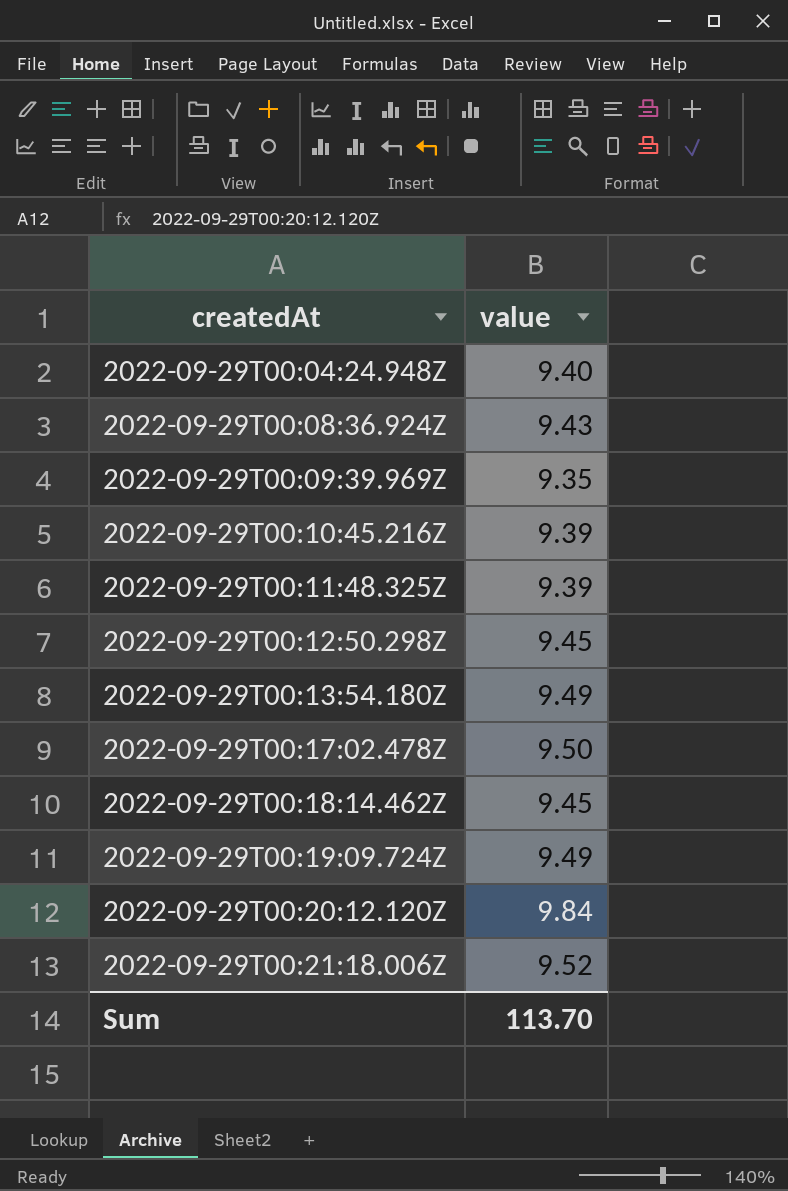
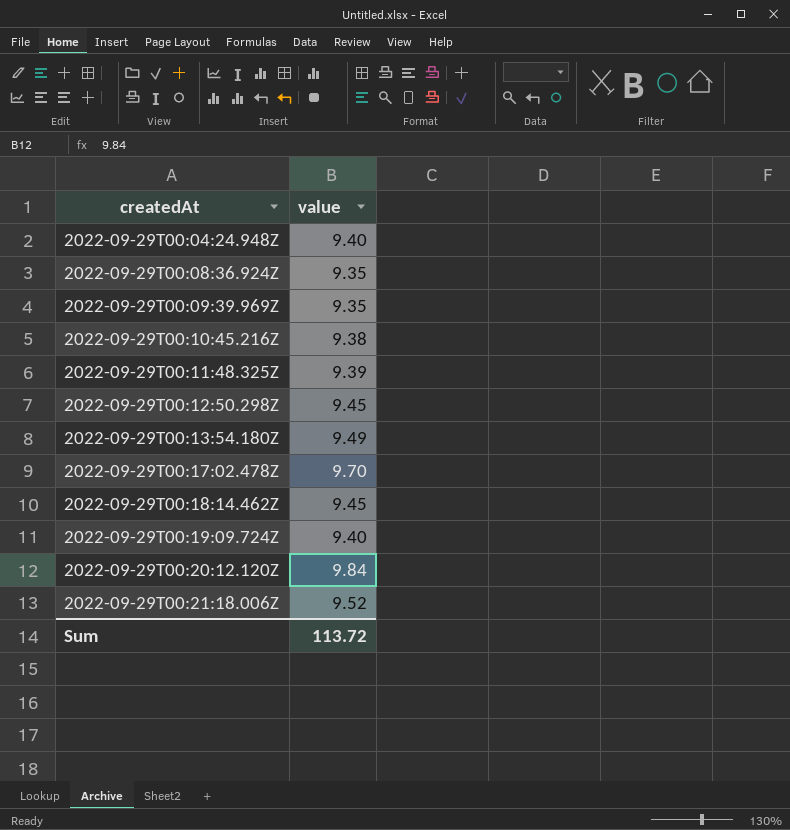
2022-09-29T00:08:36.924Z | value: 9.43 -> 9.35
2022-09-29T00:10:45.216Z | value: 9.39 -> 9.38
2022-09-29T00:17:02.478Z | value: 9.50 -> 9.70
2022-09-29T00:19:09.724Z | value: 9.49 -> 9.40
Sum | value: 113.70 -> 113.72

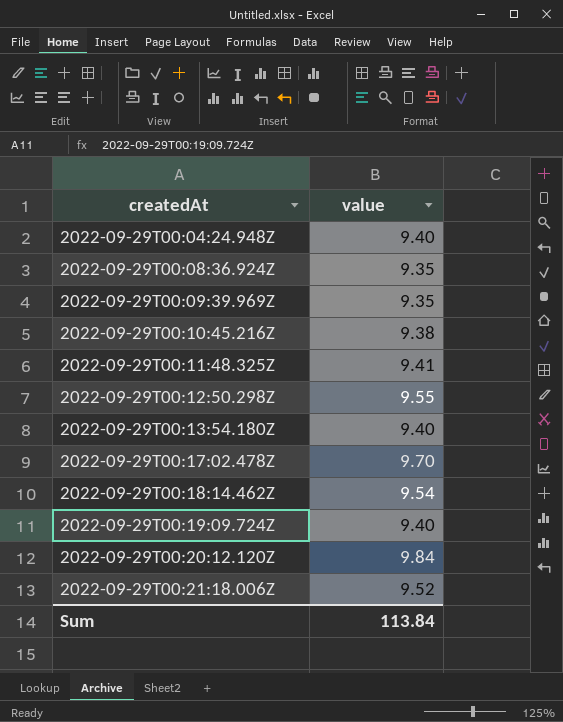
2022-09-29T00:11:48.325Z | value: 9.39 -> 9.41
2022-09-29T00:12:50.298Z | value: 9.45 -> 9.55
2022-09-29T00:13:54.180Z | value: 9.49 -> 9.40
2022-09-29T00:18:14.462Z | value: 9.45 -> 9.54
Sum | value: 113.72 -> 113.84

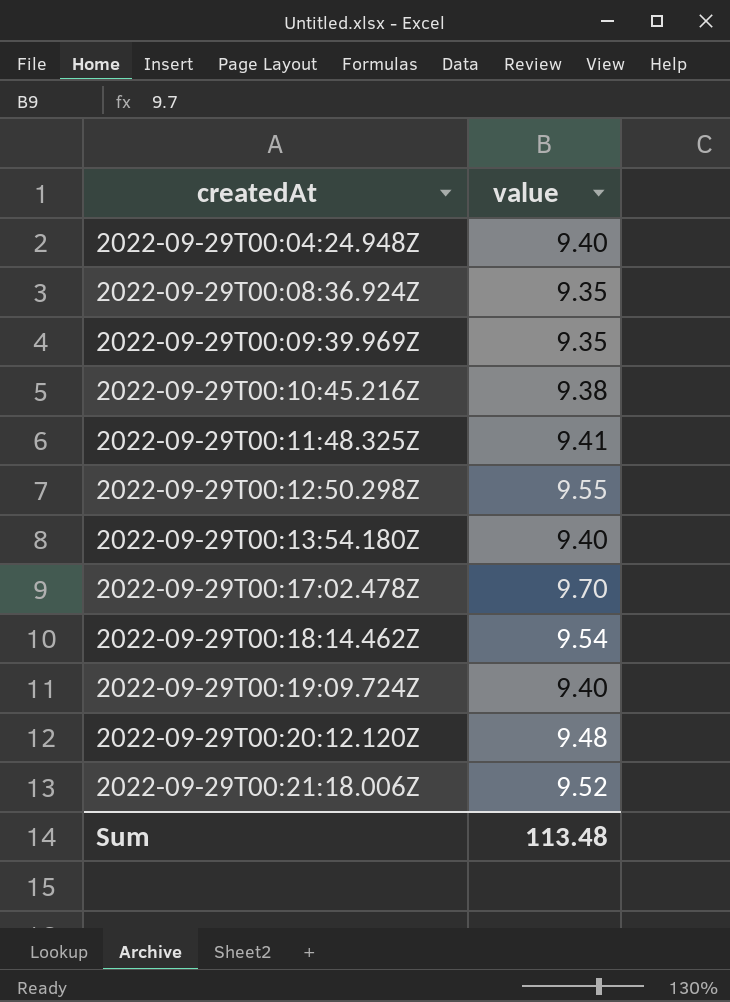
2022-09-29T00:20:12.120Z | value: 9.84 -> 9.48
Sum | value: 113.84 -> 113.48

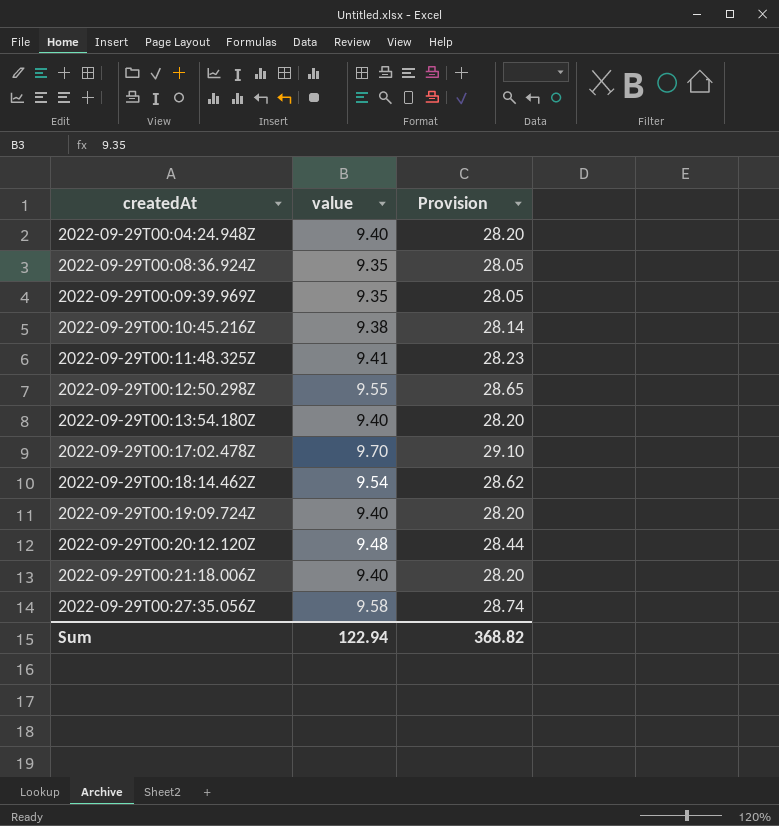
column Provision | formula: none -> [value] * 3
2022-09-29T00:21:18.006Z | value: 9.52 -> 9.40
row 2022-09-29T00:27:35.056Z: none -> 9.58 | 28.74
Sum | value: 113.48 -> 122.94

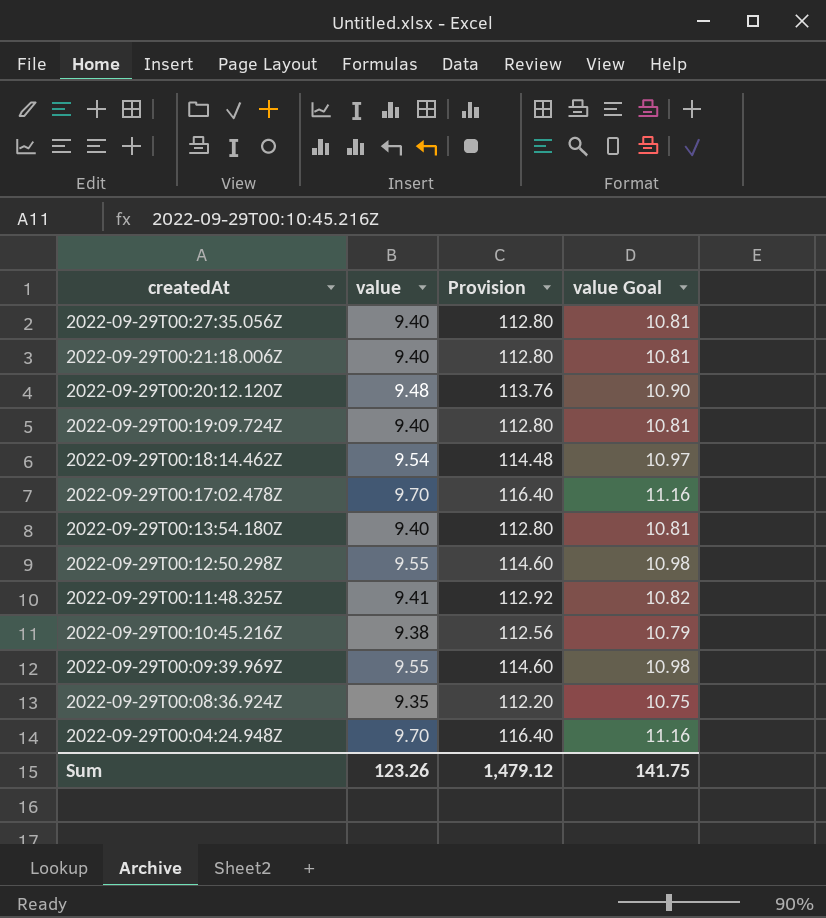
row order: createdAt ascending -> createdAt descending
column Provision | formula: [value] * 3 -> [value] * 12
column value Goal | formula: none -> [value] * 1.15
2022-09-29T00:27:35.056Z | value: 9.58 -> 9.40
2022-09-29T00:09:39.969Z | value: 9.35 -> 9.55
2022-09-29T00:04:24.948Z | value: 9.40 -> 9.70
Sum | value: 122.94 -> 123.26
Sum | Provision: 368.82 -> 1,479.12

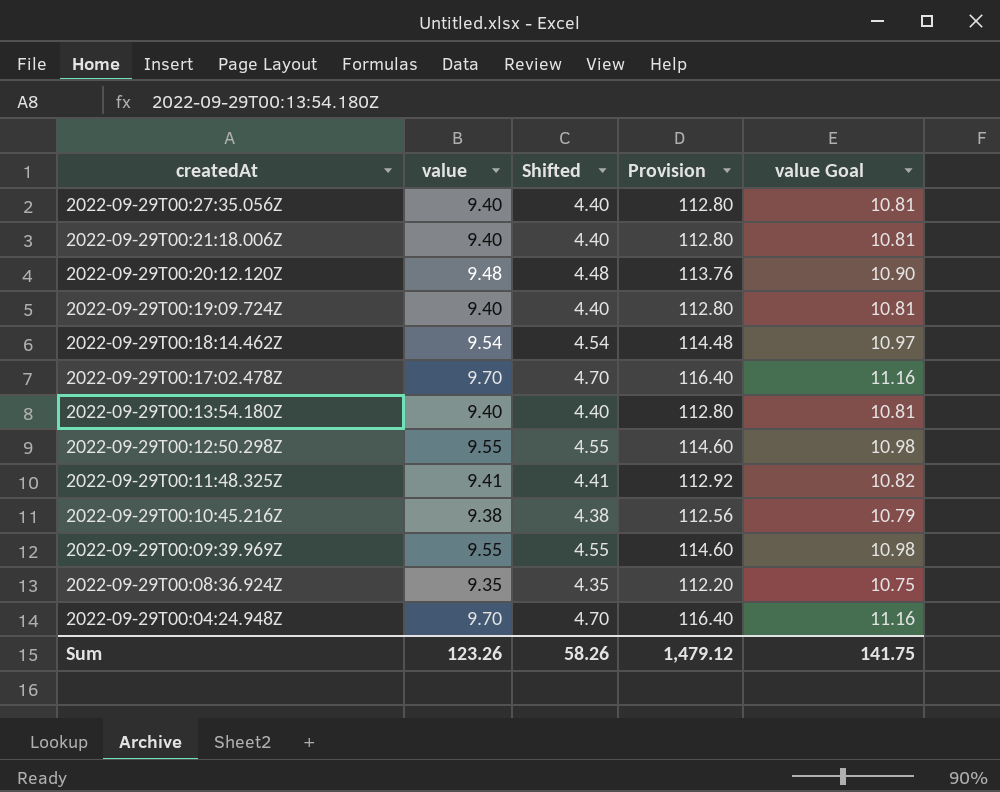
column Shifted | formula: none -> [value] - 5

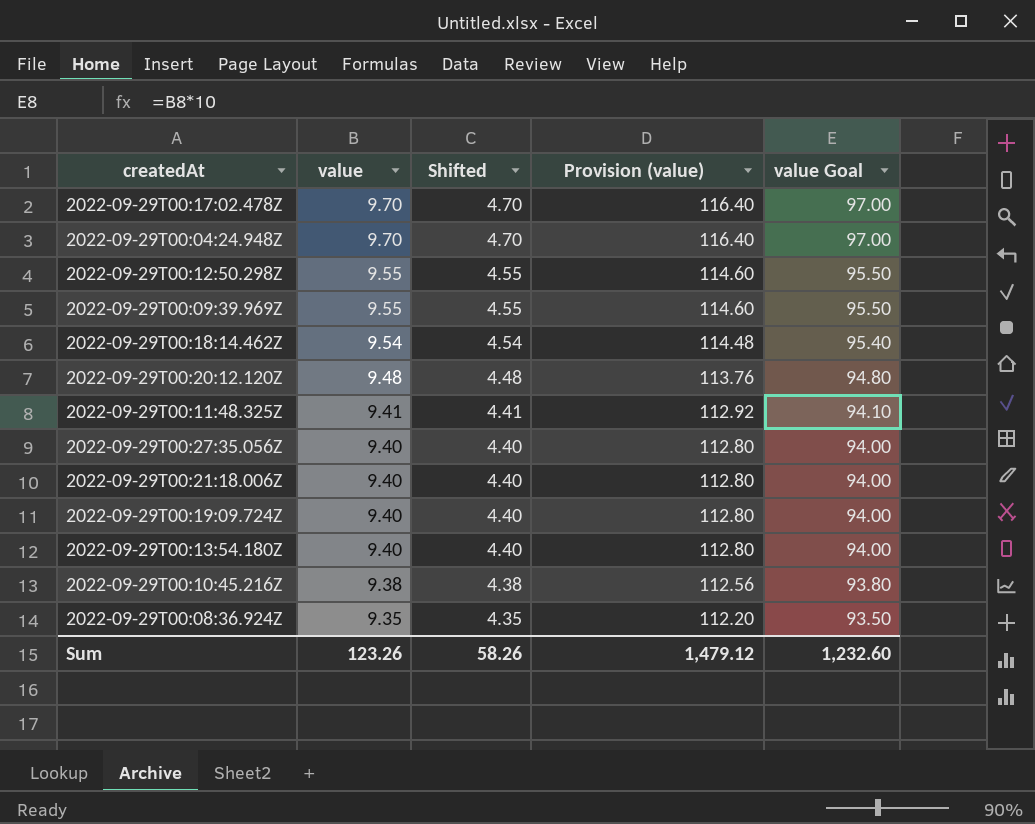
row order: createdAt descending -> value descending
column name: Provision -> Provision (value)
column value Goal | formula: [value] * 1.15 -> [value] * 10
Sum | value Goal: 141.75 -> 1,232.60

